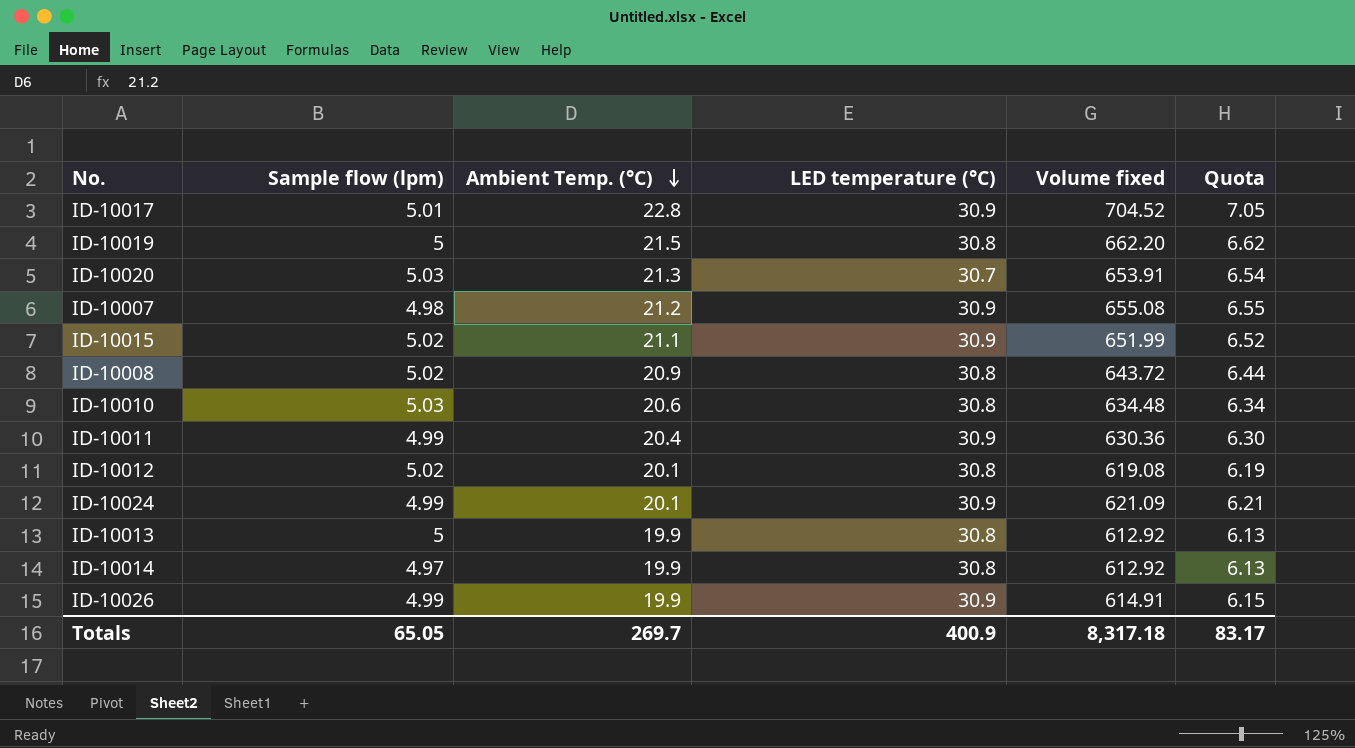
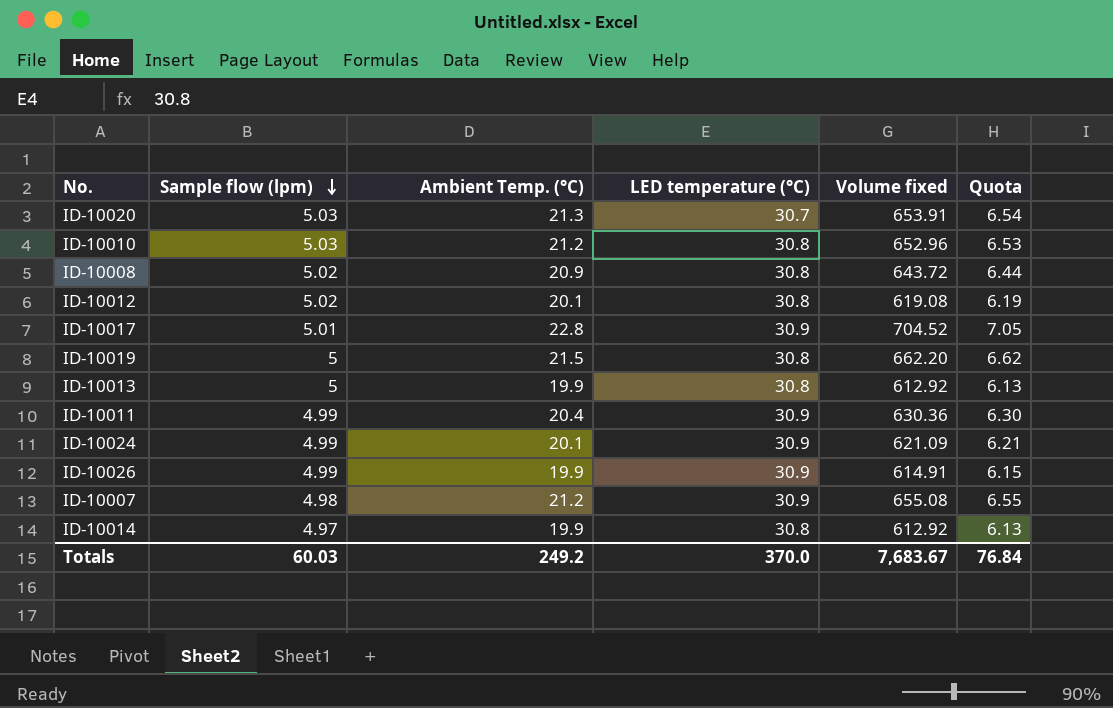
row order: Ambient Temp. (°C) descending -> Sample flow (lpm) descending
row ID-10015: 5.02 | 21.1 | 30.9 | 651.99 | 6.52 -> none
ID-10010 | Ambient Temp. (°C): 20.6 -> 21.2
ID-10010 | Volume fixed: 634.48 -> 652.96
ID-10010 | Quota: 6.34 -> 6.53
Totals | Sample flow (lpm): 65.05 -> 60.03
Totals | Ambient Temp. (°C): 269.7 -> 249.2
Totals | LED temperature (°C): 400.9 -> 370.0
Totals | Volume fixed: 8,317.18 -> 7,683.67
Totals | Quota: 83.17 -> 76.84

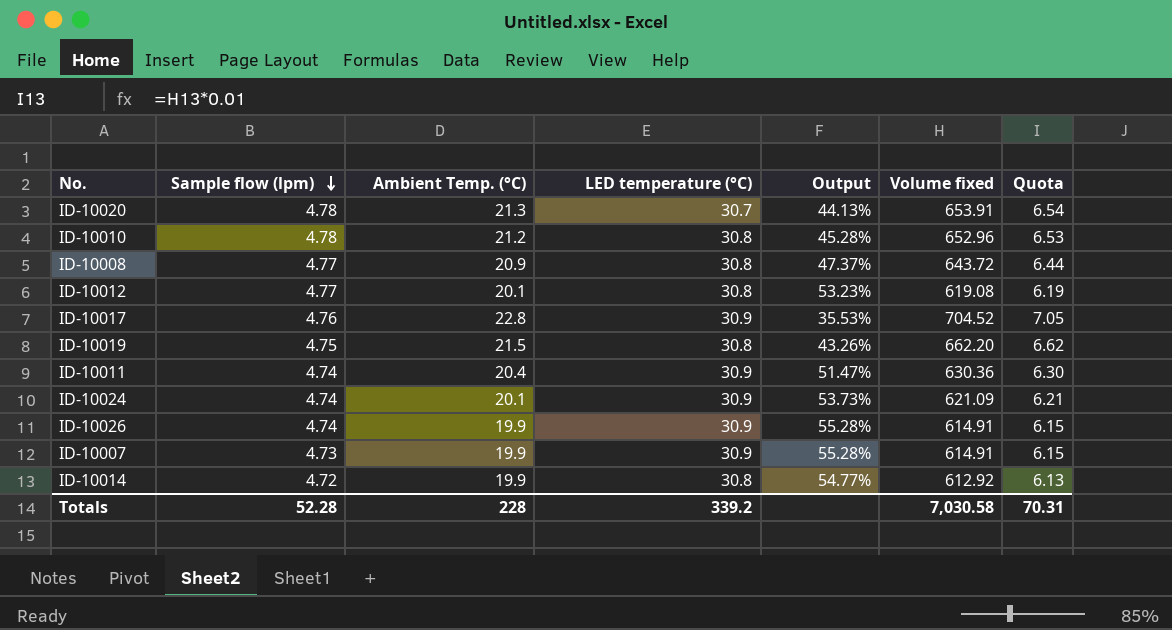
column Output | formula: none -> ([LED temperature (°C)] - [Ambient Temp. (°C)]) / [Ambient Temp. (°C)]
row ID-10013: 5 | 19.9 | 30.8 | 612.92 | 6.13 -> none
ID-10020 | Sample flow (lpm): 5.03 -> 4.78
ID-10010 | Sample flow (lpm): 5.03 -> 4.78
ID-10008 | Sample flow (lpm): 5.02 -> 4.77
ID-10012 | Sample flow (lpm): 5.02 -> 4.77
ID-10017 | Sample flow (lpm): 5.01 -> 4.76
ID-10019 | Sample flow (lpm): 5 -> 4.75
ID-10011 | Sample flow (lpm): 4.99 -> 4.74
ID-10024 | Sample flow (lpm): 4.99 -> 4.74
ID-10026 | Sample flow (lpm): 4.99 -> 4.74
ID-10007 | Sample flow (lpm): 4.98 -> 4.73
ID-10007 | Ambient Temp. (°C): 21.2 -> 19.9
ID-10007 | Volume fixed: 655.08 -> 614.91
ID-10007 | Quota: 6.55 -> 6.15
ID-10014 | Sample flow (lpm): 4.97 -> 4.72
Totals | Sample flow (lpm): 60.03 -> 52.28
Totals | Ambient Temp. (°C): 249.2 -> 228
Totals | LED temperature (°C): 370.0 -> 339.2
Totals | Volume fixed: 7,683.67 -> 7,030.58
Totals | Quota: 76.84 -> 70.31

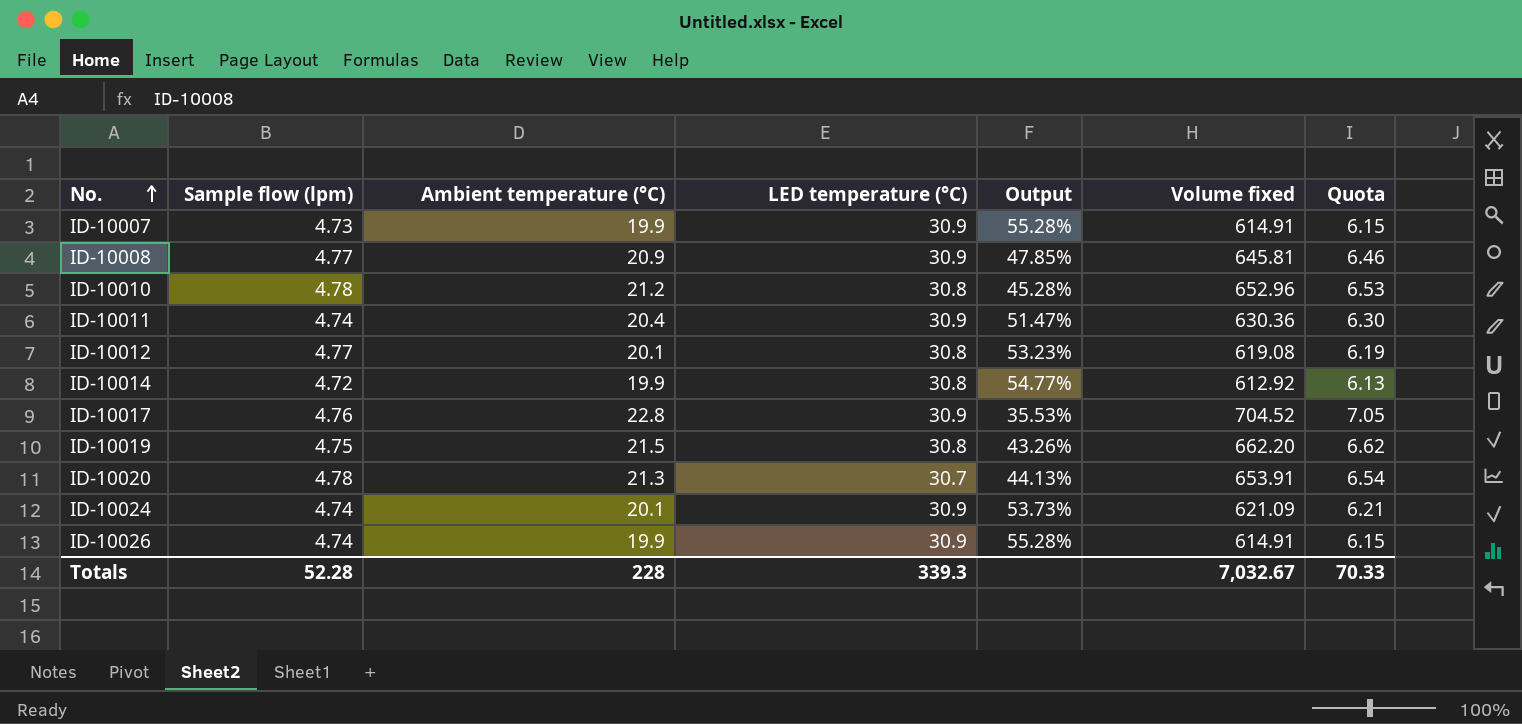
row order: Sample flow (lpm) descending -> No. ascending
column name: Ambient Temp. (°C) -> Ambient temperature (°C)
ID-10008 | LED temperature (°C): 30.8 -> 30.9
ID-10008 | Output: 47.37% -> 47.85%
ID-10008 | Volume fixed: 643.72 -> 645.81
ID-10008 | Quota: 6.44 -> 6.46
Totals | LED temperature (°C): 339.2 -> 339.3
Totals | Volume fixed: 7,030.58 -> 7,032.67
Totals | Quota: 70.31 -> 70.33

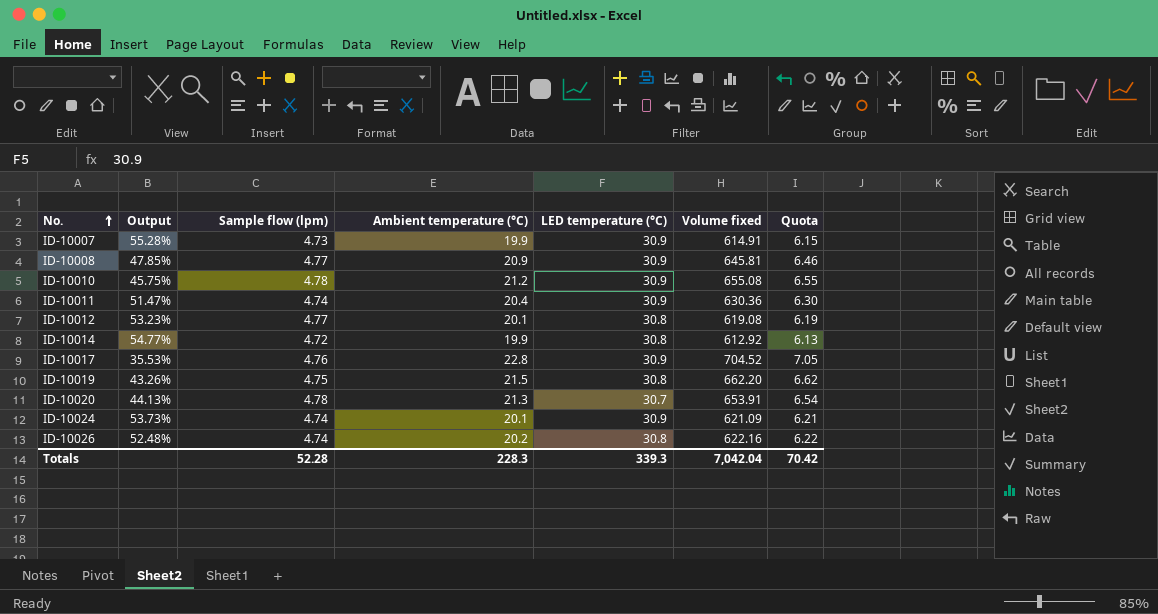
column Output | position: 5 -> 2
ID-10010 | Output: 45.28% -> 45.75%
ID-10010 | LED temperature (°C): 30.8 -> 30.9
ID-10010 | Volume fixed: 652.96 -> 655.08
ID-10010 | Quota: 6.53 -> 6.55
ID-10026 | Output: 55.28% -> 52.48%
ID-10026 | Ambient temperature (°C): 19.9 -> 20.2
ID-10026 | LED temperature (°C): 30.9 -> 30.8
ID-10026 | Volume fixed: 614.91 -> 622.16
ID-10026 | Quota: 6.15 -> 6.22
Totals | Ambient temperature (°C): 228 -> 228.3
Totals | Volume fixed: 7,032.67 -> 7,042.04
Totals | Quota: 70.33 -> 70.42

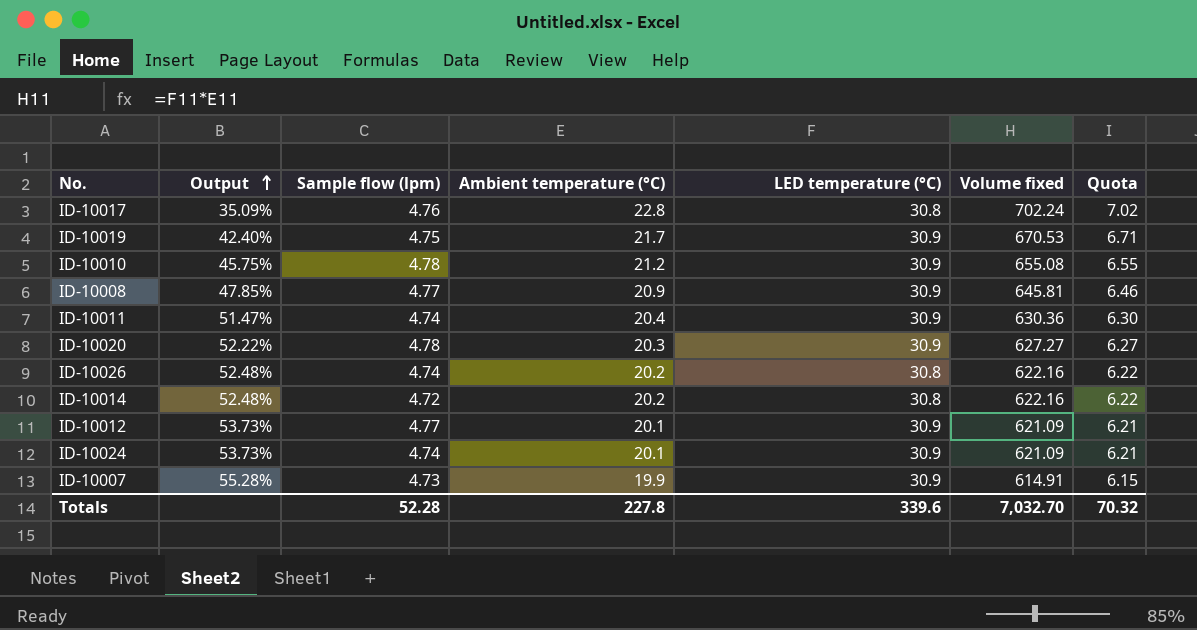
row order: No. ascending -> Output ascending
ID-10017 | Output: 35.53% -> 35.09%
ID-10017 | LED temperature (°C): 30.9 -> 30.8
ID-10017 | Volume fixed: 704.52 -> 702.24
ID-10017 | Quota: 7.05 -> 7.02
ID-10019 | Output: 43.26% -> 42.40%
ID-10019 | Ambient temperature (°C): 21.5 -> 21.7
ID-10019 | LED temperature (°C): 30.8 -> 30.9
ID-10019 | Volume fixed: 662.20 -> 670.53
ID-10019 | Quota: 6.62 -> 6.71
ID-10020 | Output: 44.13% -> 52.22%
ID-10020 | Ambient temperature (°C): 21.3 -> 20.3
ID-10020 | LED temperature (°C): 30.7 -> 30.9
ID-10020 | Volume fixed: 653.91 -> 627.27
ID-10020 | Quota: 6.54 -> 6.27
ID-10014 | Output: 54.77% -> 52.48%
ID-10014 | Ambient temperature (°C): 19.9 -> 20.2
ID-10014 | Volume fixed: 612.92 -> 622.16
ID-10014 | Quota: 6.13 -> 6.22
ID-10012 | Output: 53.23% -> 53.73%
ID-10012 | LED temperature (°C): 30.8 -> 30.9
ID-10012 | Volume fixed: 619.08 -> 621.09
ID-10012 | Quota: 6.19 -> 6.21
Totals | Ambient temperature (°C): 228.3 -> 227.8
Totals | LED temperature (°C): 339.3 -> 339.6
Totals | Volume fixed: 7,042.04 -> 7,032.70
Totals | Quota: 70.42 -> 70.32

